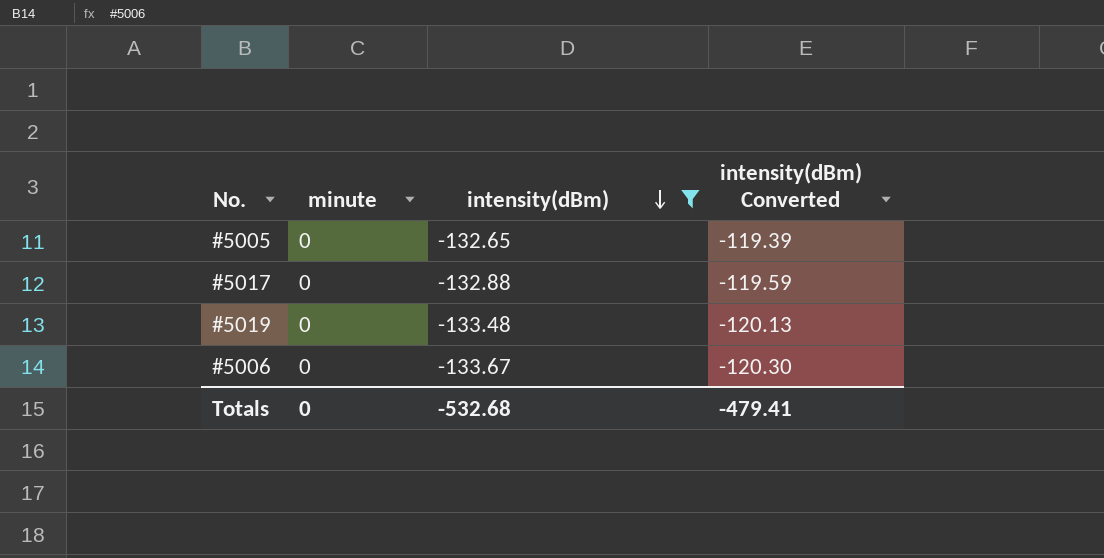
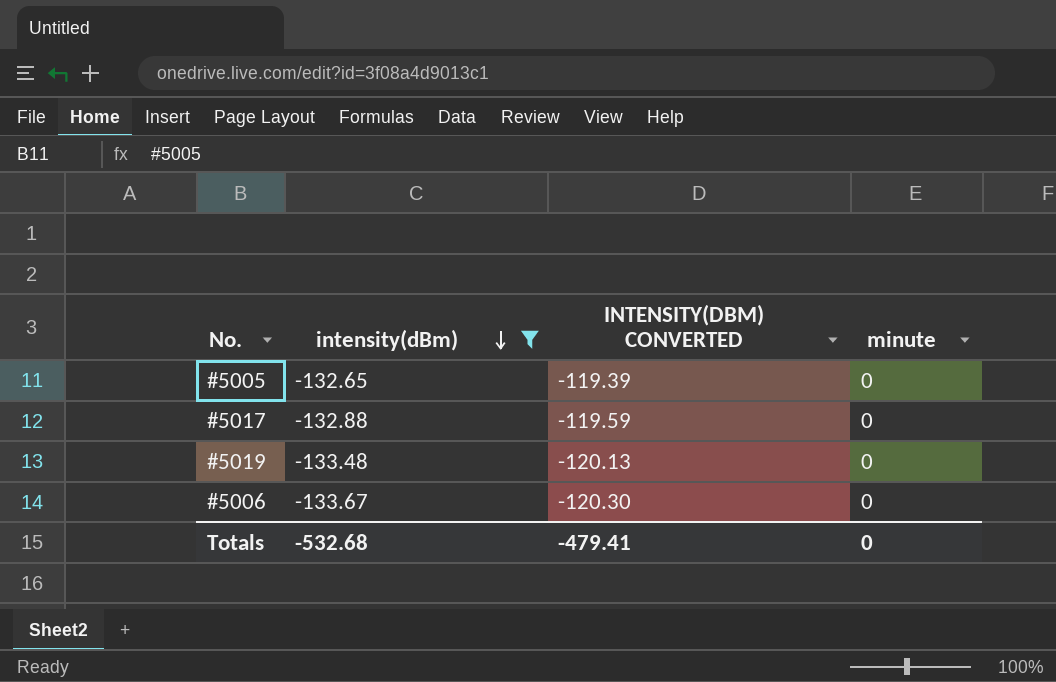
column name: intensity(dBm) Converted -> INTENSITY(DBM) CONVERTED
column minute | position: 2 -> 4

